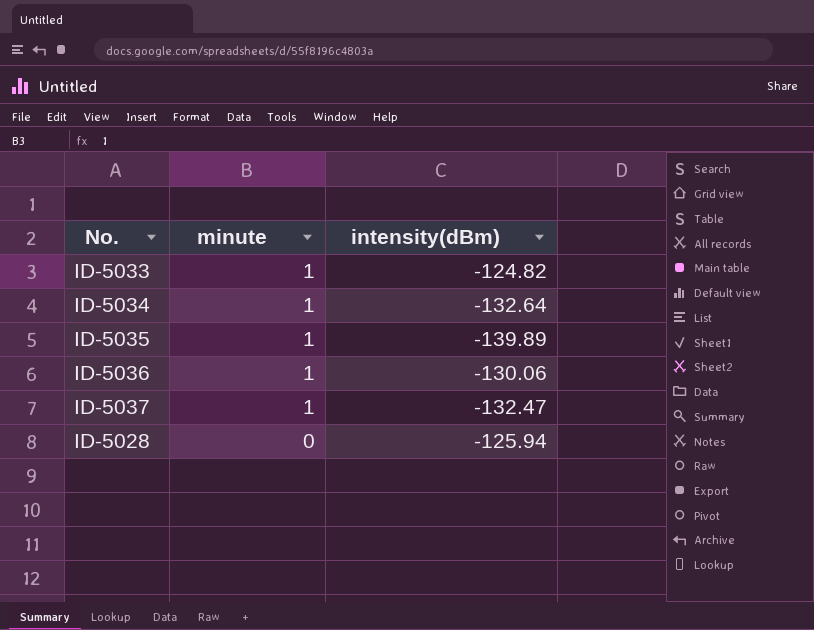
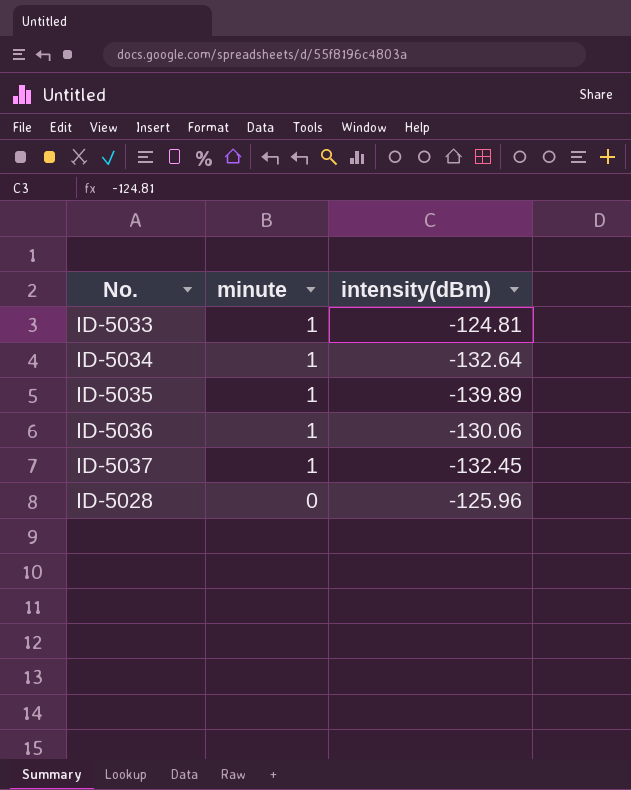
ID-5033 | intensity(dBm): -124.82 -> -124.81
ID-5037 | intensity(dBm): -132.47 -> -132.45
ID-5028 | intensity(dBm): -125.94 -> -125.96

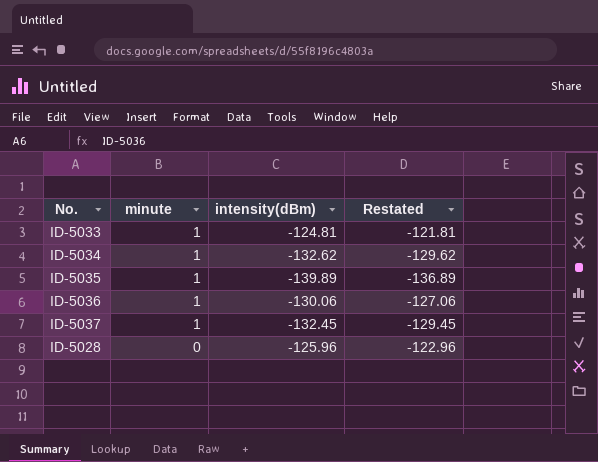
column Restated | formula: none -> [intensity(dBm)] + 3
ID-5034 | intensity(dBm): -132.64 -> -132.62

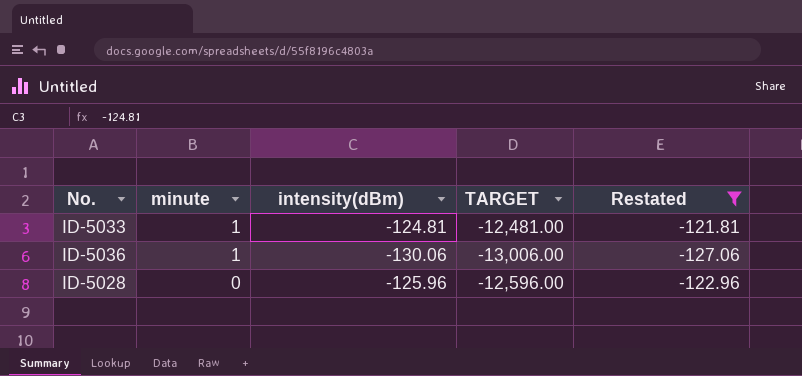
filter: none -> Restated >= -127.06
column TARGET | formula: none -> [intensity(dBm)] * 100

